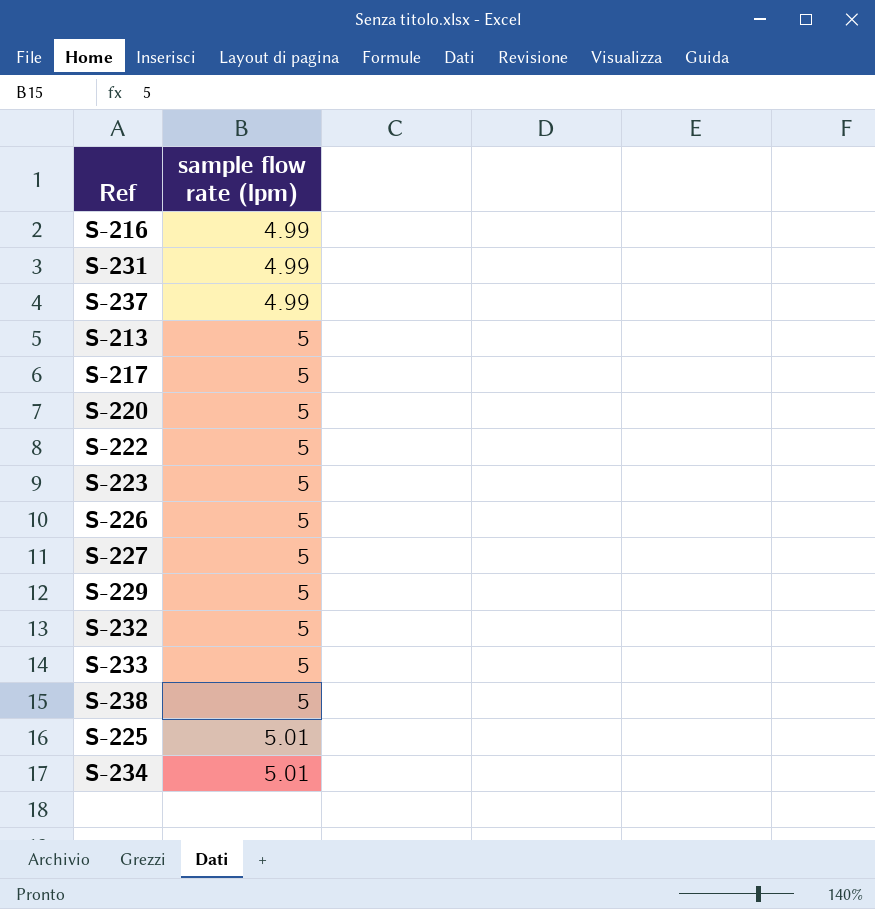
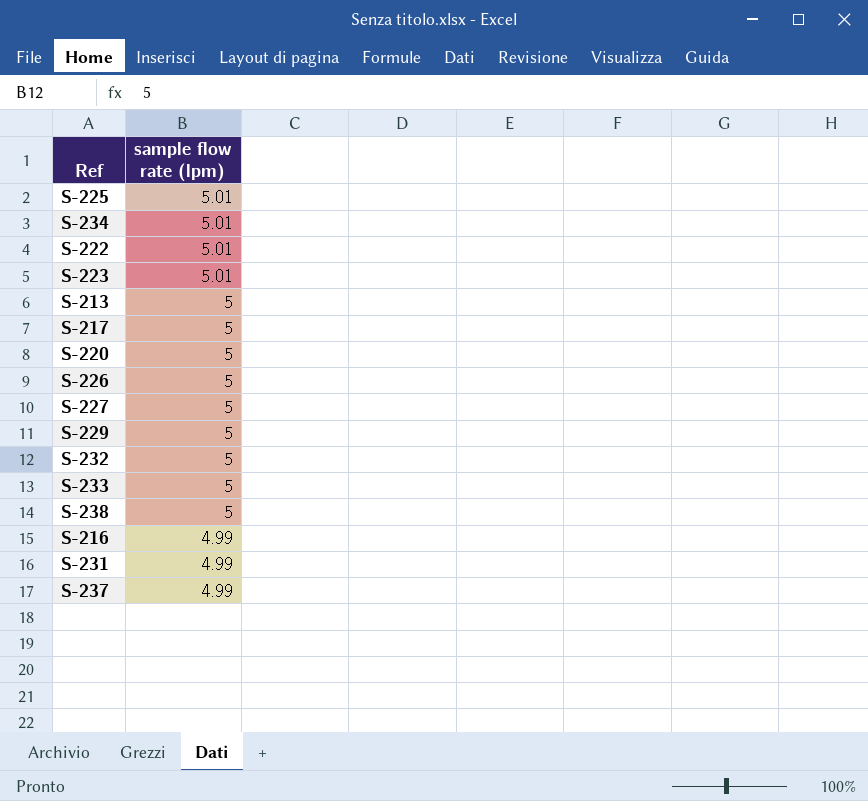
row order: sample flow rate (lpm) ascending -> sample flow rate (lpm) descending
S-222 | sample flow rate (lpm): 5 -> 5.01
S-223 | sample flow rate (lpm): 5 -> 5.01

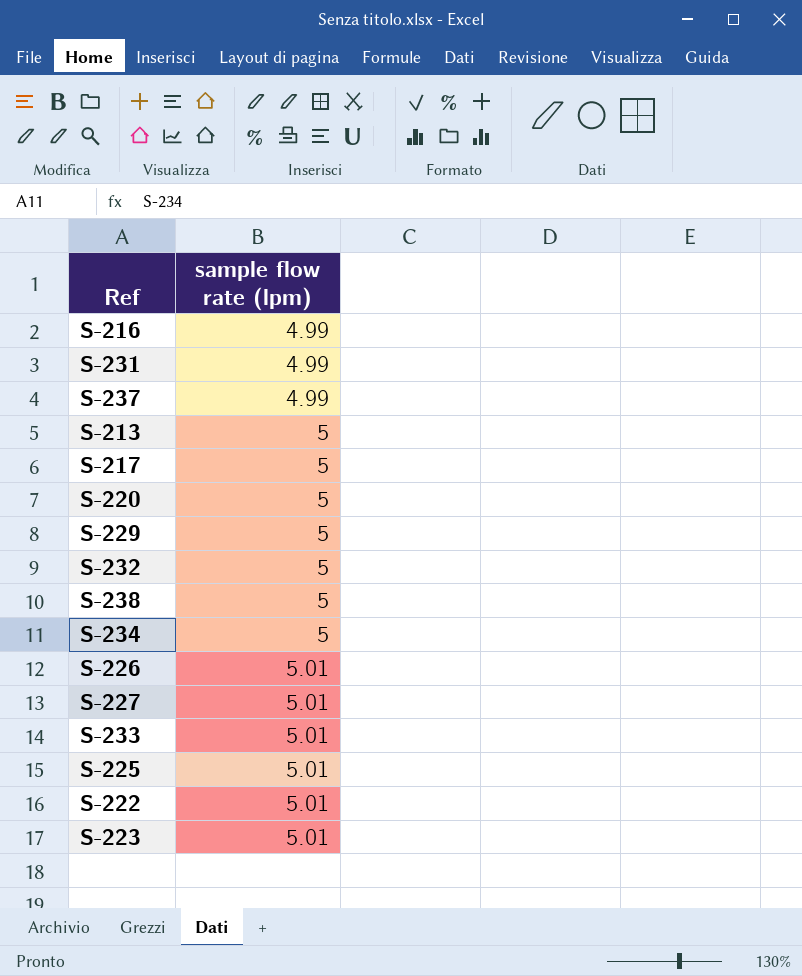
row order: sample flow rate (lpm) descending -> sample flow rate (lpm) ascending
S-234 | sample flow rate (lpm): 5.01 -> 5
S-226 | sample flow rate (lpm): 5 -> 5.01
S-227 | sample flow rate (lpm): 5 -> 5.01
S-233 | sample flow rate (lpm): 5 -> 5.01

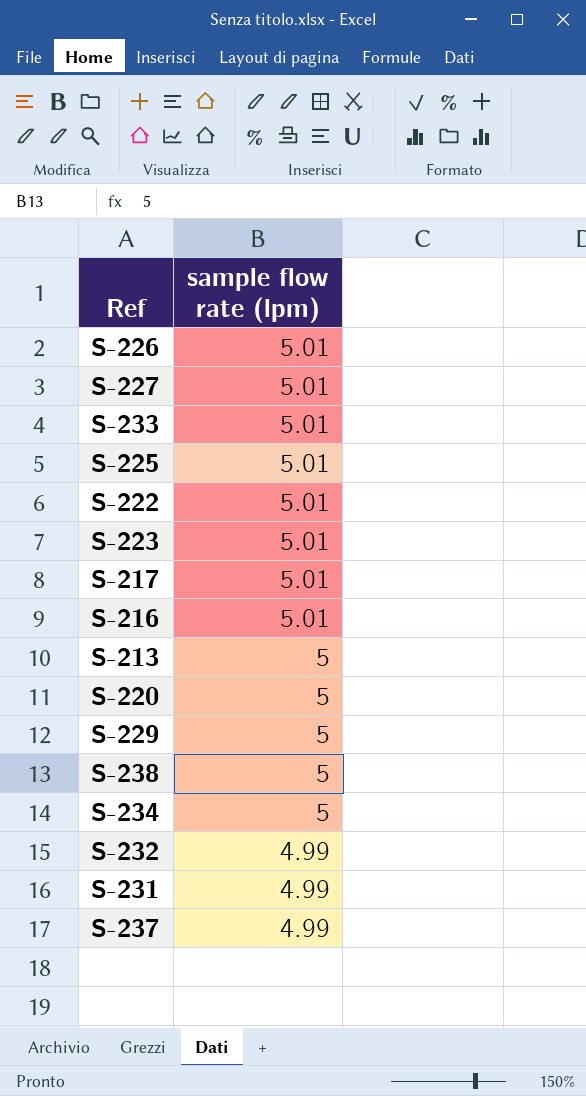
row order: sample flow rate (lpm) ascending -> sample flow rate (lpm) descending
S-217 | sample flow rate (lpm): 5 -> 5.01
S-216 | sample flow rate (lpm): 4.99 -> 5.01
S-232 | sample flow rate (lpm): 5 -> 4.99

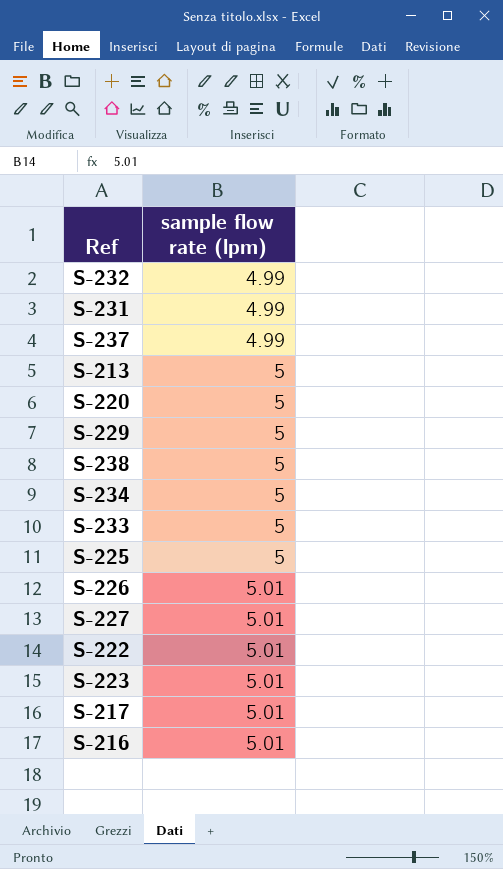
row order: sample flow rate (lpm) descending -> sample flow rate (lpm) ascending
S-233 | sample flow rate (lpm): 5.01 -> 5
S-225 | sample flow rate (lpm): 5.01 -> 5

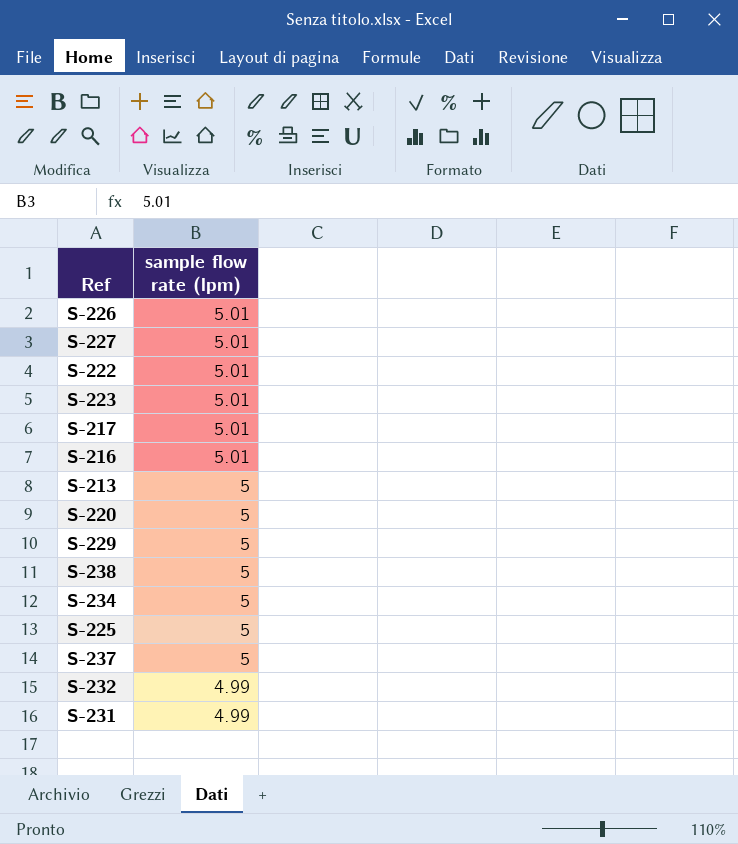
row order: sample flow rate (lpm) ascending -> sample flow rate (lpm) descending
row S-233: 5 -> none
S-237 | sample flow rate (lpm): 4.99 -> 5

